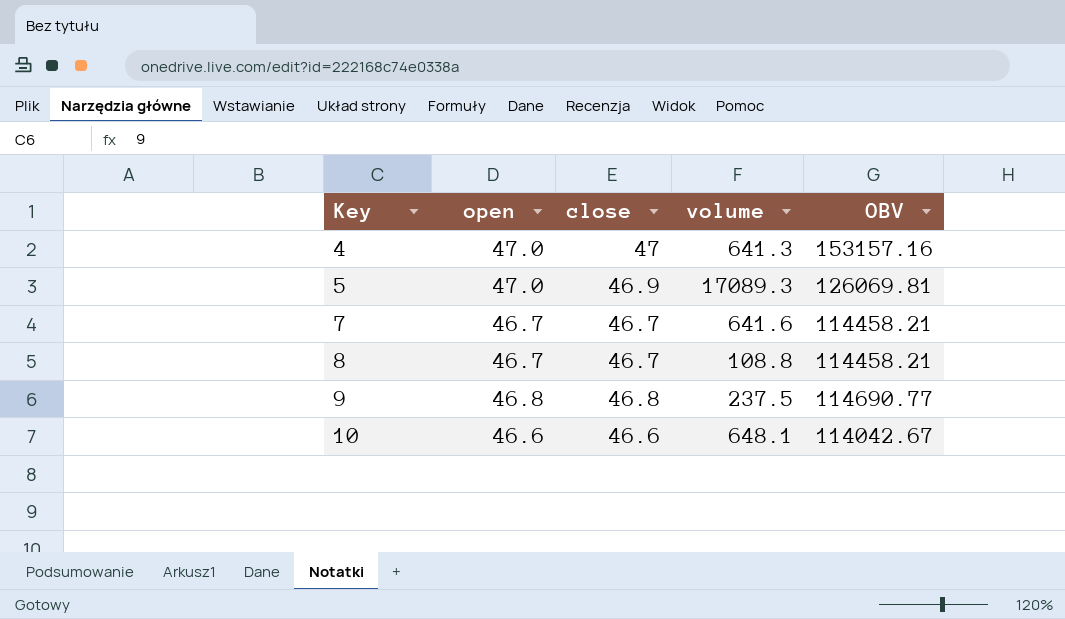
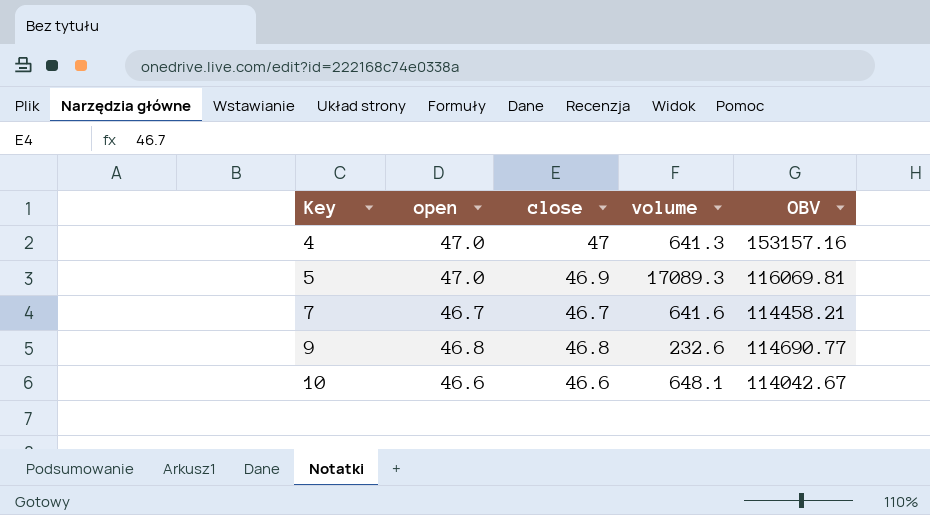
row 8: 46.7 | 46.7 | 108.8 | 114458.21 -> none
5 | OBV: 126069.81 -> 116069.81
9 | volume: 237.5 -> 232.6

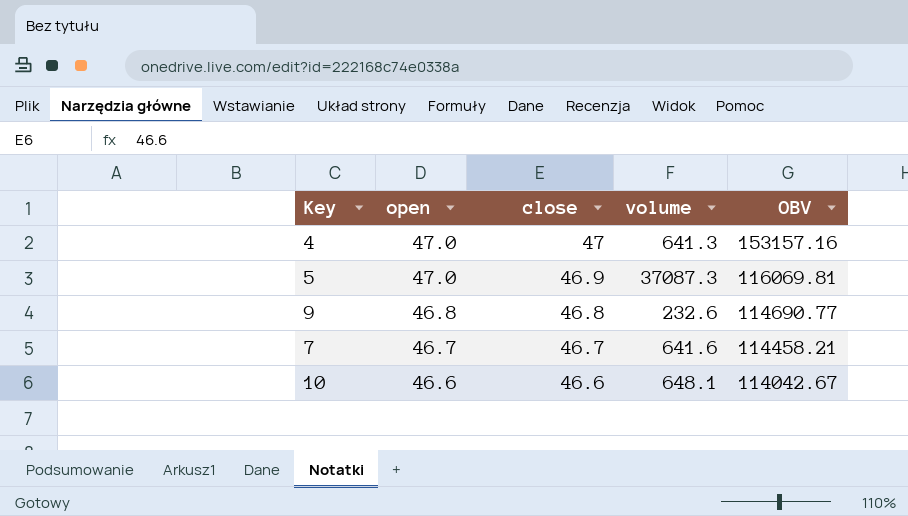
row order: Key ascending -> open descending
5 | volume: 17089.3 -> 37087.3

